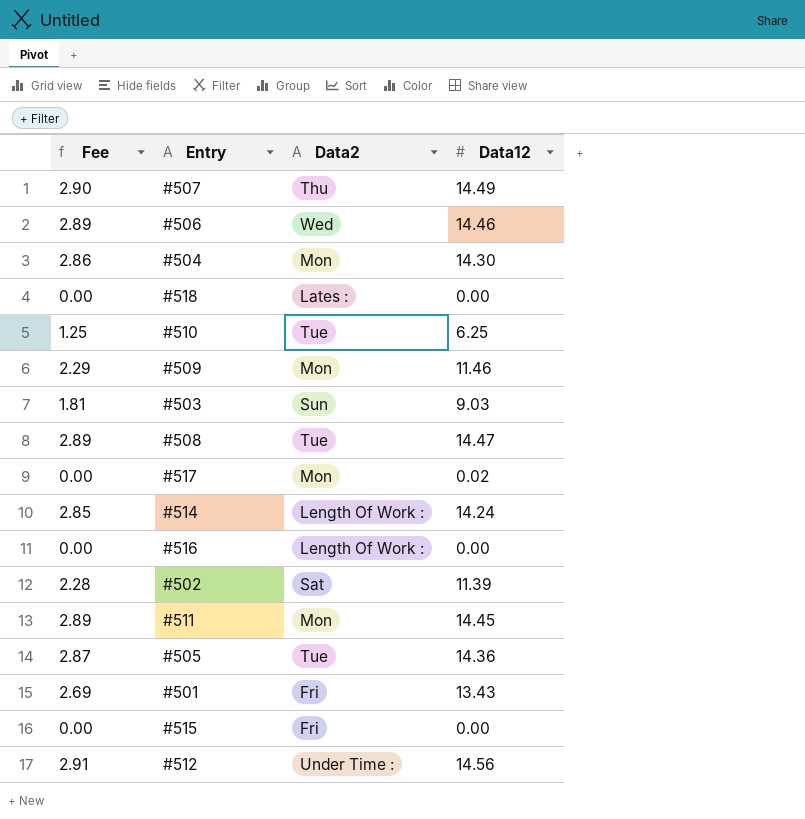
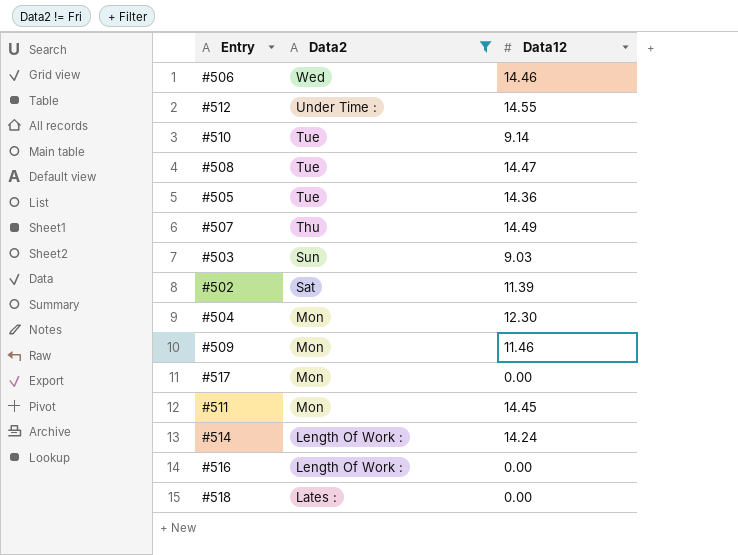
filter: none -> Data2 != Fri
row order: none -> Data2 descending
column Fee | formula: [Data12] * 0.2 -> none
#512 | Data12: 14.56 -> 14.55
#510 | Data12: 6.25 -> 9.14
#504 | Data12: 14.30 -> 12.30
#517 | Data12: 0.02 -> 0.00

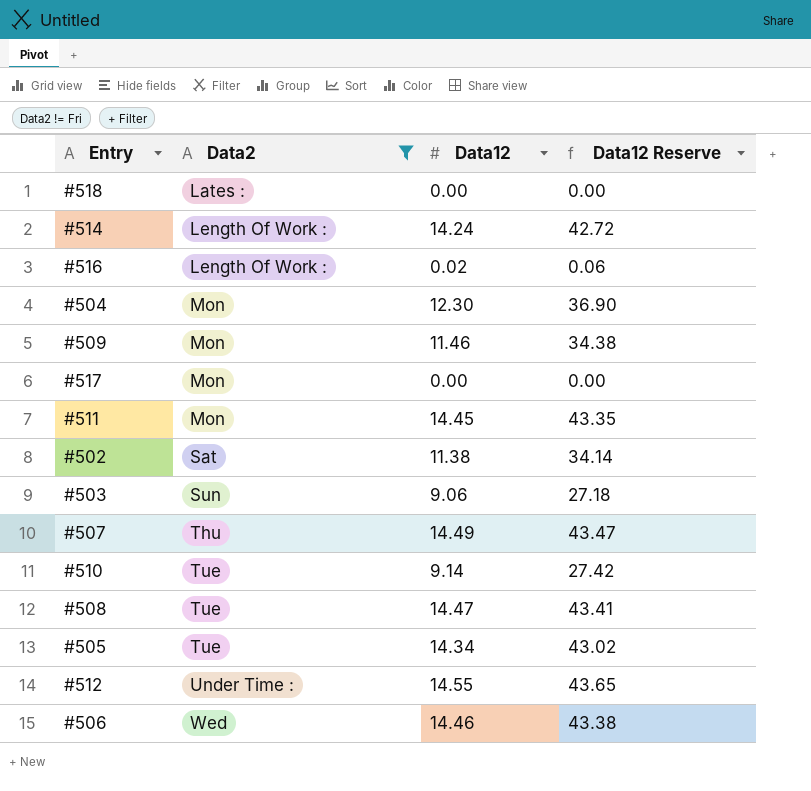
row order: Data2 descending -> Data2 ascending
column Data12 Reserve | formula: none -> [Data12] * 3
#516 | Data12: 0.00 -> 0.02
#502 | Data12: 11.39 -> 11.38
#503 | Data12: 9.03 -> 9.06
#505 | Data12: 14.36 -> 14.34

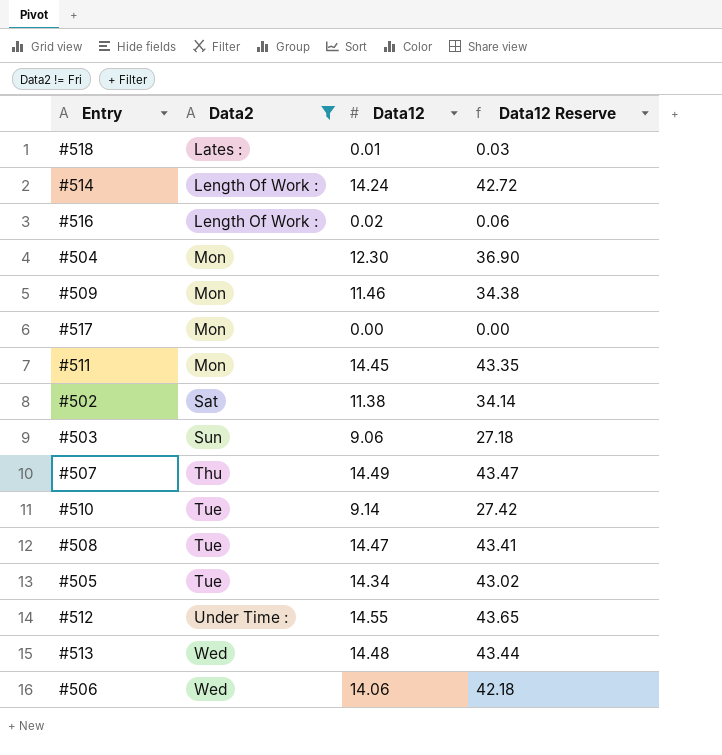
#518 | Data12: 0.00 -> 0.01
#518 | Data12 Reserve: 0.00 -> 0.03
row #513: none -> Wed | 14.48 | 43.44
#506 | Data12: 14.46 -> 14.06
#506 | Data12 Reserve: 43.38 -> 42.18

